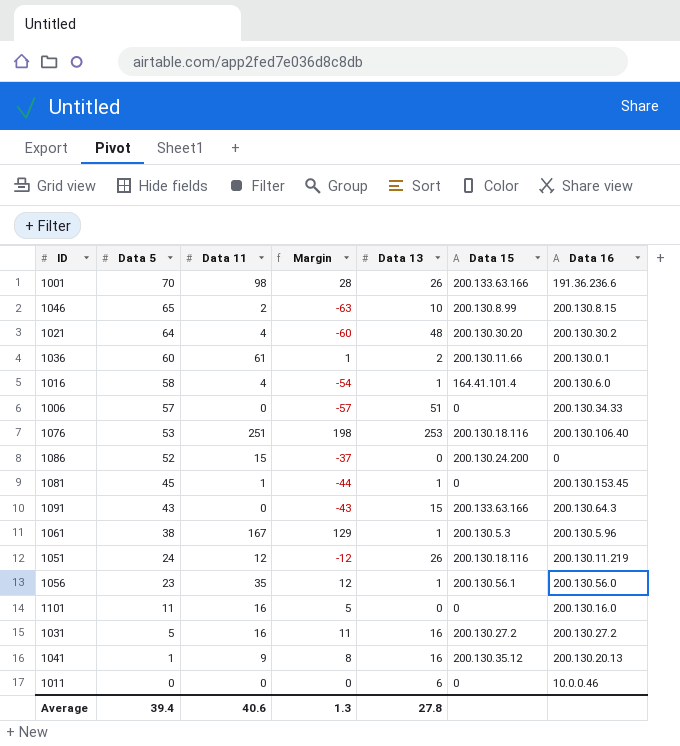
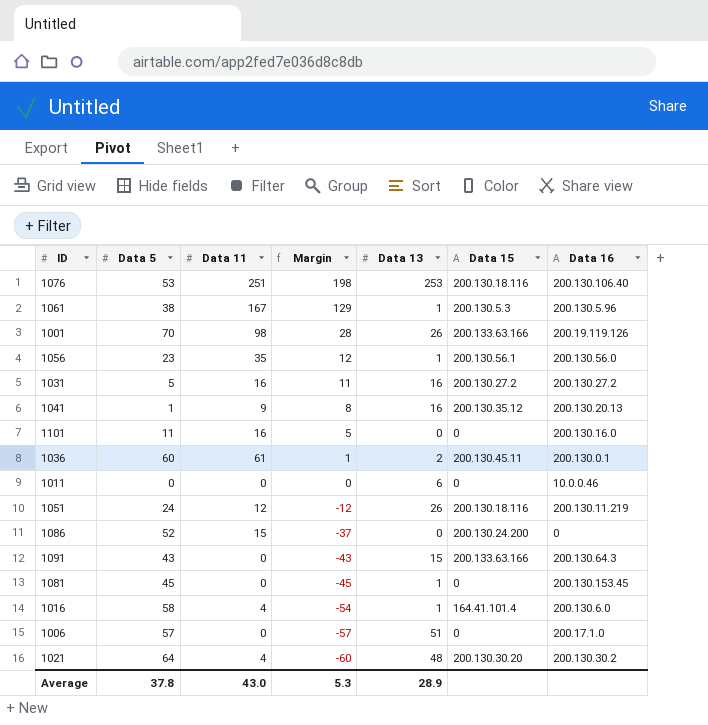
row order: Data 5 descending -> Margin descending
row 1046: 65 | 2 | -63 | 10 | 200.130.8.99 | 200.130.8.15 -> none
1001 | Data 16: 191.36.236.6 -> 200.19.119.126
1036 | Data 15: 200.130.11.66 -> 200.130.45.11
1081 | Data 11: 1 -> 0
1081 | Margin: -44 -> -45
1006 | Data 16: 200.130.34.33 -> 200.17.1.0
Average | Data 5: 39.4 -> 37.8
Average | Data 11: 40.6 -> 43.0
Average | Margin: 1.3 -> 5.3
Average | Data 13: 27.8 -> 28.9

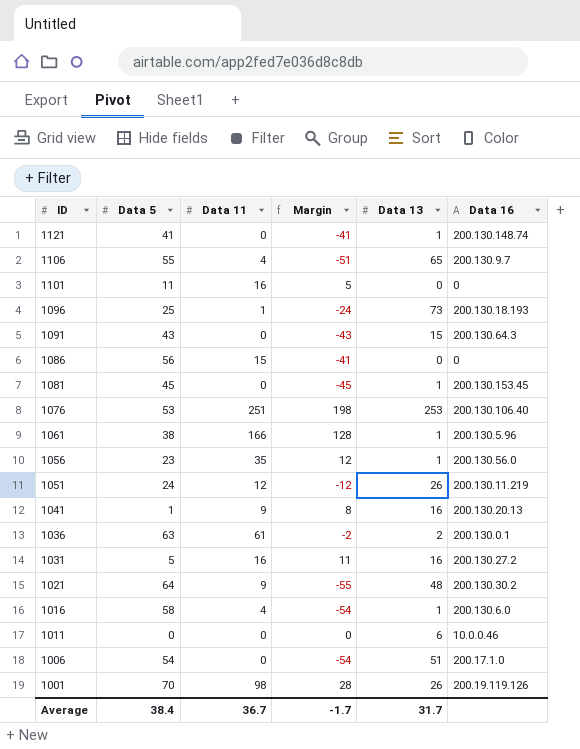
row order: Margin descending -> ID descending
column Data 15 | position: 6 -> none
row 1121: none -> 41 | 0 | -41 | 1 | 200.130.148.74
row 1106: none -> 55 | 4 | -51 | 65 | 200.130.9.7
1101 | Data 16: 200.130.16.0 -> 0
row 1096: none -> 25 | 1 | -24 | 73 | 200.130.18.193
1086 | Data 5: 52 -> 56
1086 | Margin: -37 -> -41
1061 | Data 11: 167 -> 166
1061 | Margin: 129 -> 128
1036 | Data 5: 60 -> 63
1036 | Margin: 1 -> -2
1021 | Data 11: 4 -> 9
1021 | Margin: -60 -> -55
1006 | Data 5: 57 -> 54
1006 | Margin: -57 -> -54
Average | Data 5: 37.8 -> 38.4
Average | Data 11: 43.0 -> 36.7
Average | Margin: 5.3 -> -1.7
Average | Data 13: 28.9 -> 31.7

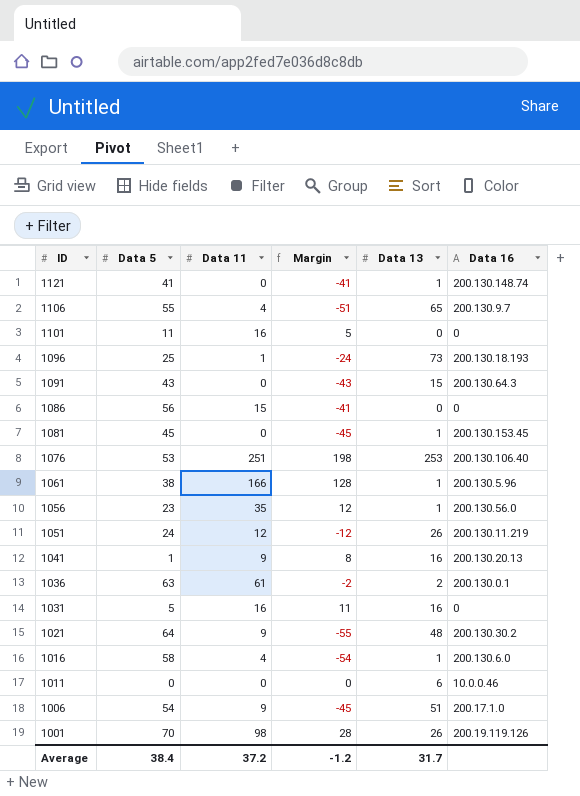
1031 | Data 16: 200.130.27.2 -> 0
1006 | Data 11: 0 -> 9
1006 | Margin: -54 -> -45
Average | Data 11: 36.7 -> 37.2
Average | Margin: -1.7 -> -1.2

